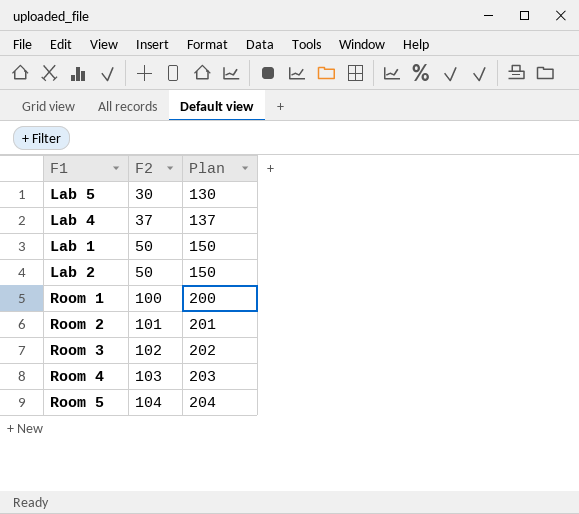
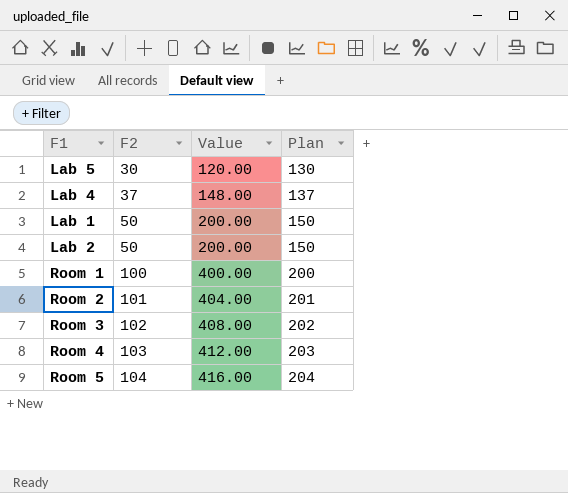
column Value | formula: none -> [F2] * 4

